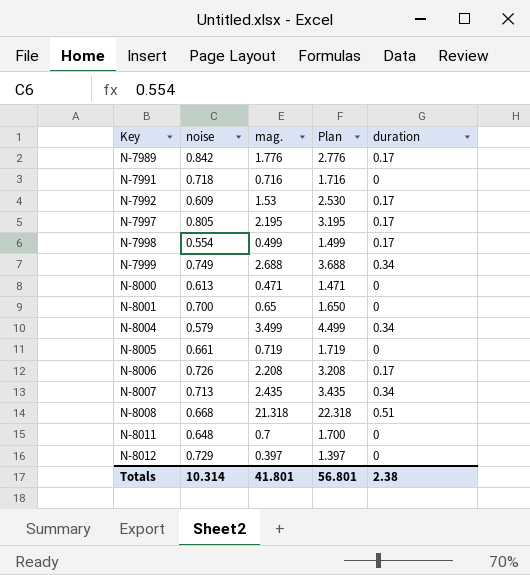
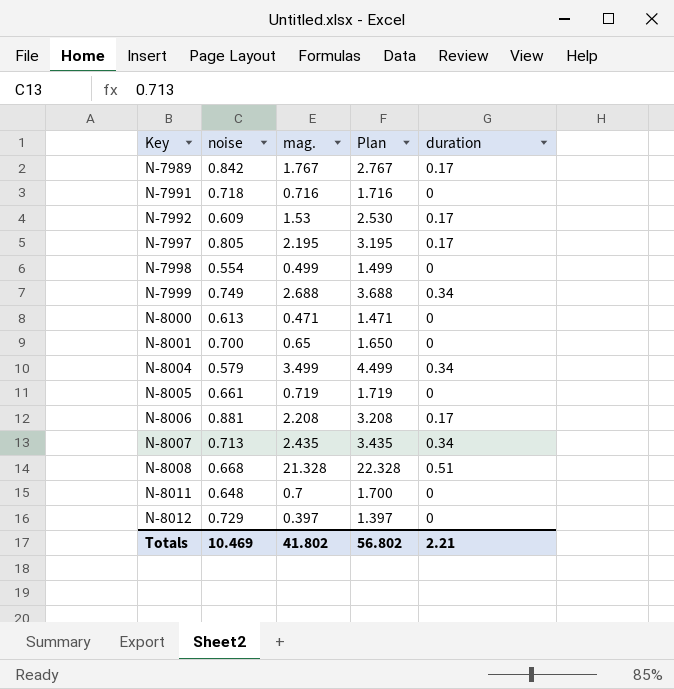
N-7989 | mag.: 1.776 -> 1.767
N-7989 | Plan: 2.776 -> 2.767
N-7998 | duration: 0.17 -> 0
N-8006 | noise: 0.726 -> 0.881
N-8008 | mag.: 21.318 -> 21.328
N-8008 | Plan: 22.318 -> 22.328
Totals | noise: 10.314 -> 10.469
Totals | mag.: 41.801 -> 41.802
Totals | Plan: 56.801 -> 56.802
Totals | duration: 2.38 -> 2.21

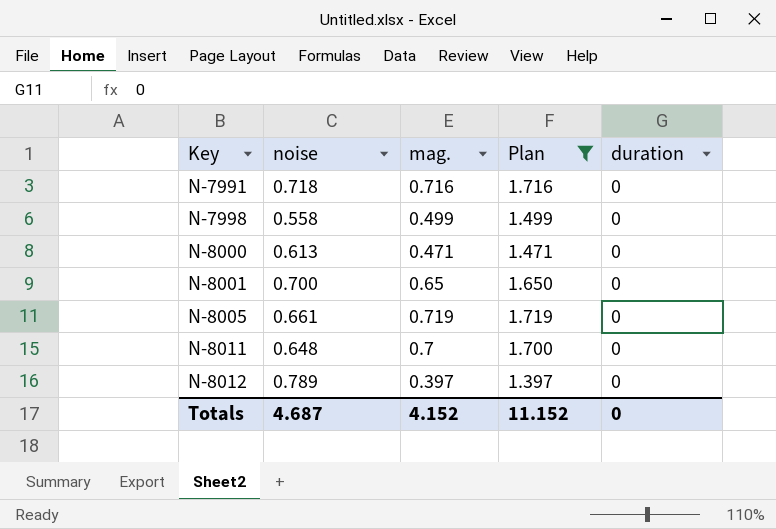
filter: none -> Plan <= 1.719
N-7998 | noise: 0.554 -> 0.558
N-8012 | noise: 0.729 -> 0.789
Totals | noise: 10.469 -> 4.687
Totals | mag.: 41.802 -> 4.152
Totals | Plan: 56.802 -> 11.152
Totals | duration: 2.21 -> 0

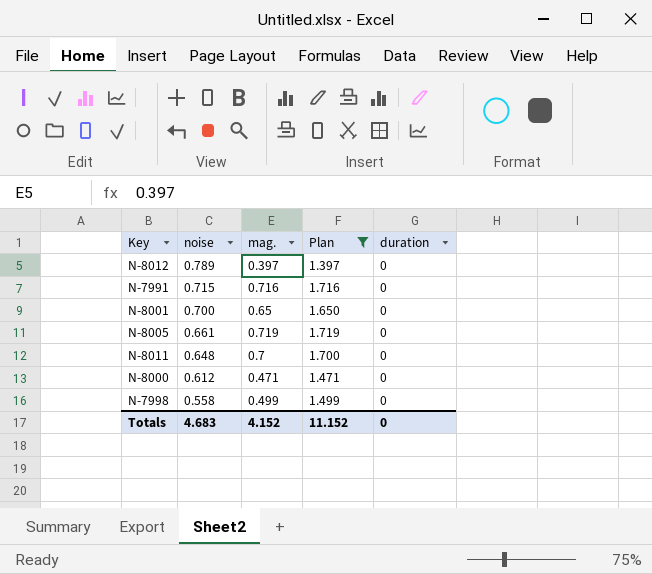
row order: Key ascending -> noise descending
N-7991 | noise: 0.718 -> 0.715
N-8000 | noise: 0.613 -> 0.612
Totals | noise: 4.687 -> 4.683

